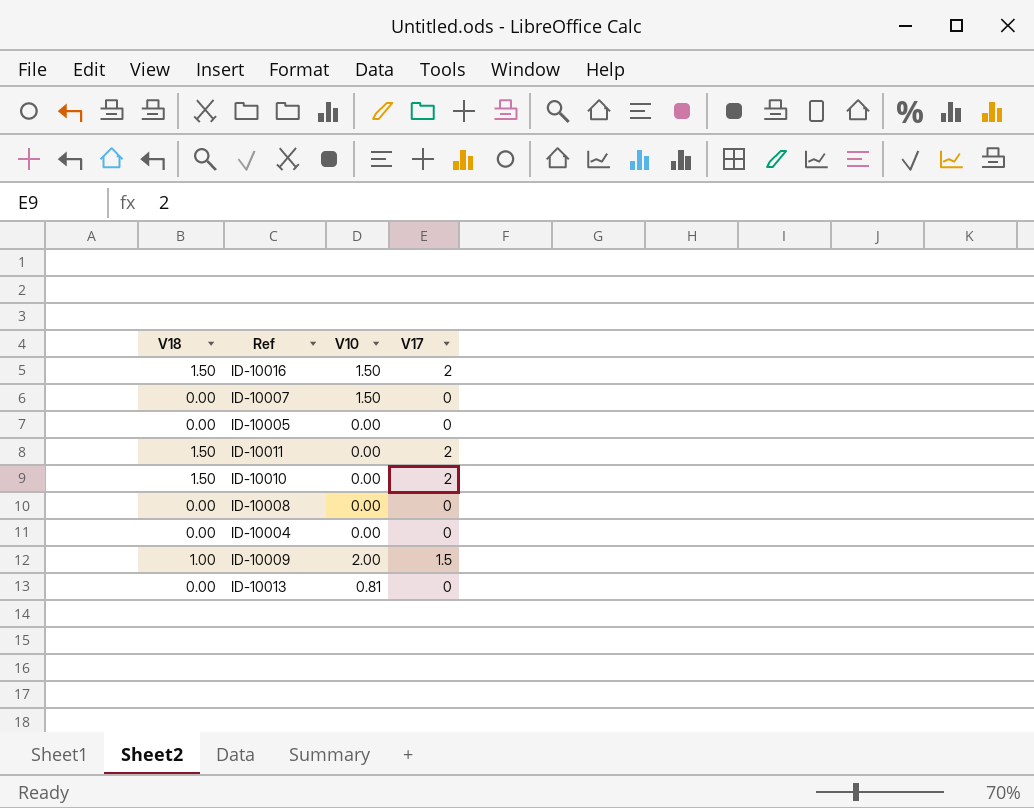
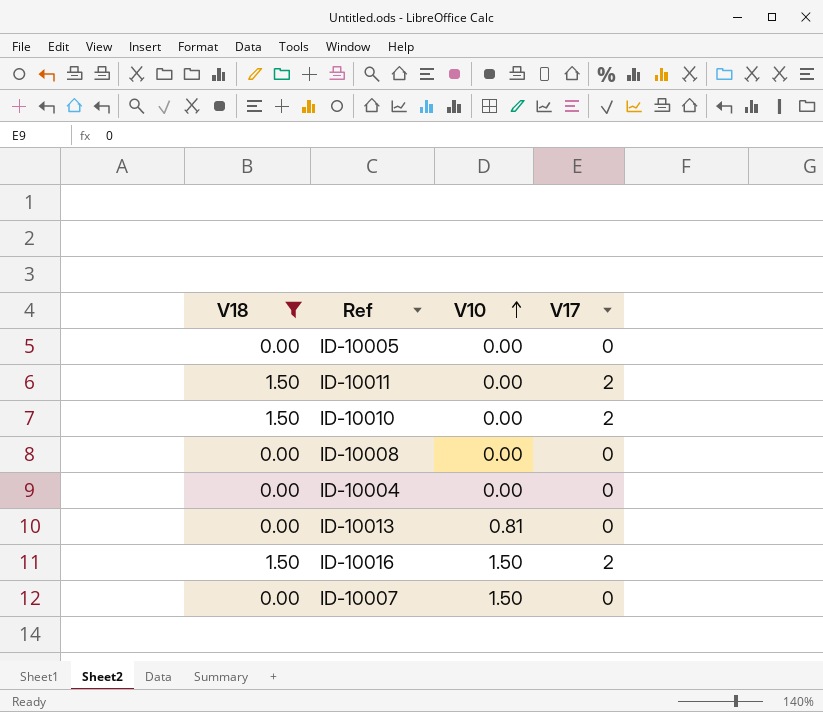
filter: none -> V18 != 1.00
row order: none -> V10 ascending

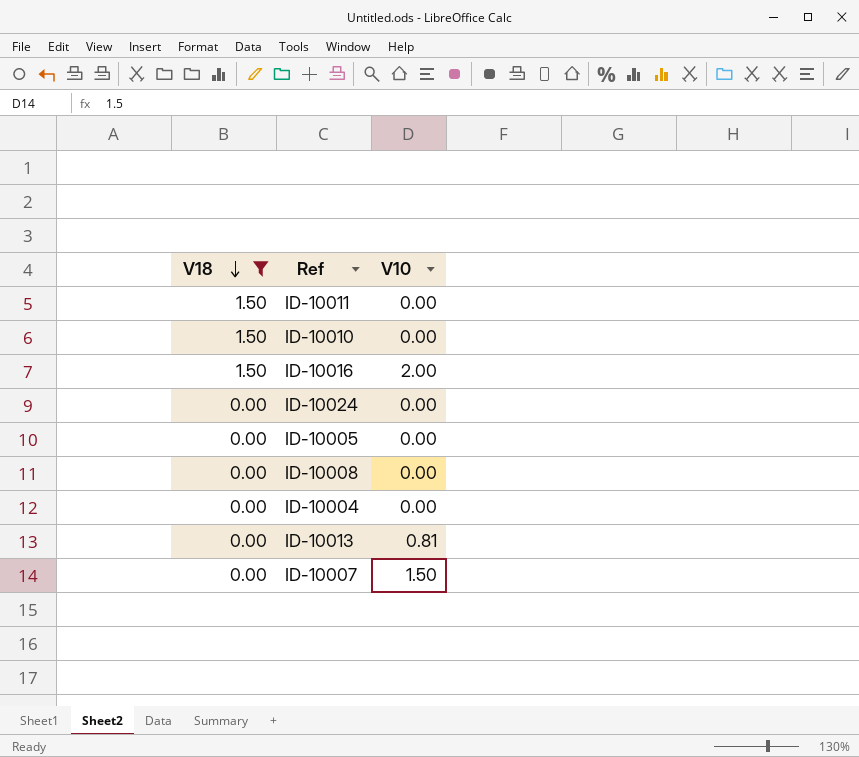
row order: V10 ascending -> V18 descending
column V17 | position: 4 -> none
ID-10016 | V10: 1.50 -> 2.00
row ID-10024: none -> 0.00 | 0.00

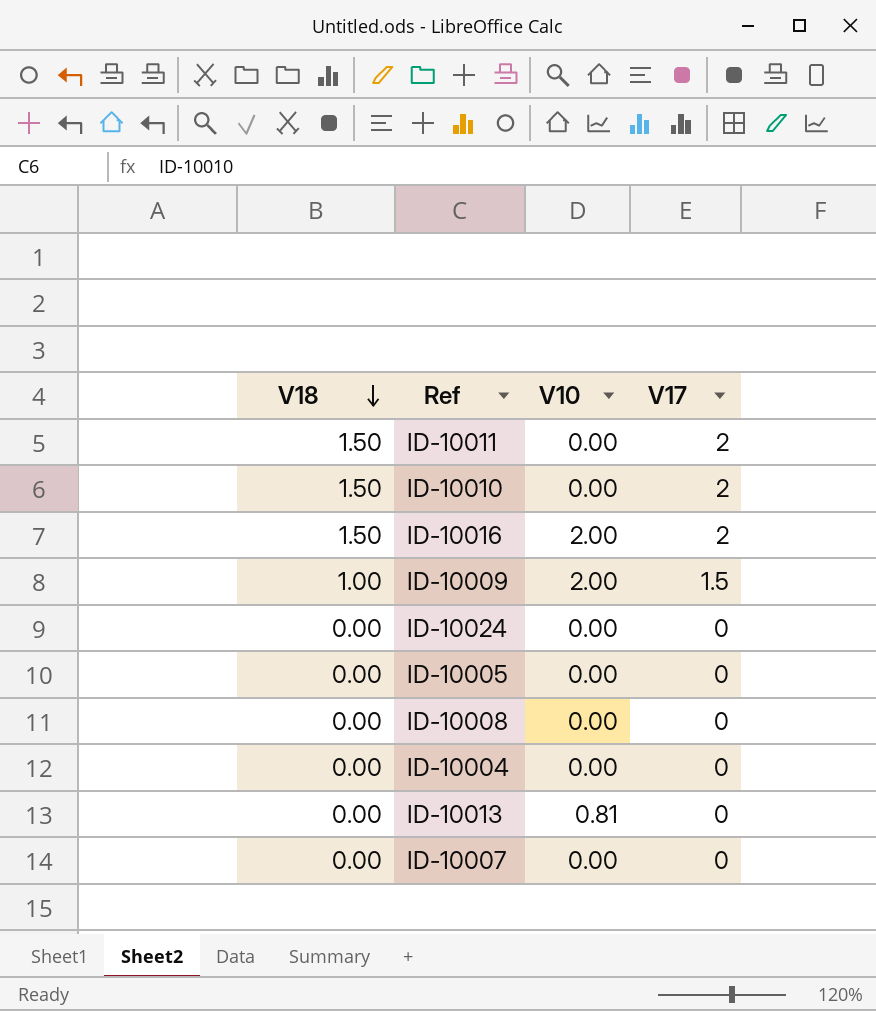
filter: V18 != 1.00 -> none
column V17 | position: none -> 4
ID-10007 | V10: 1.50 -> 0.00

